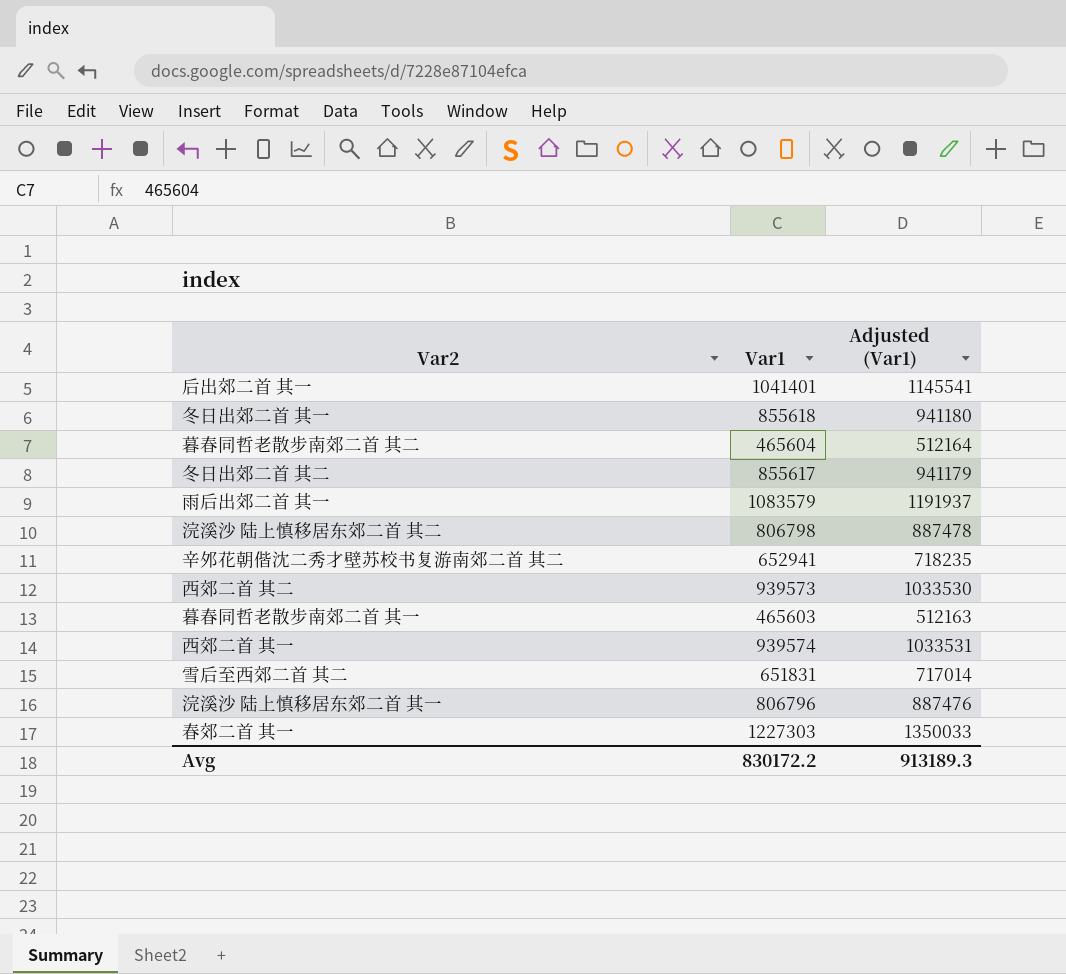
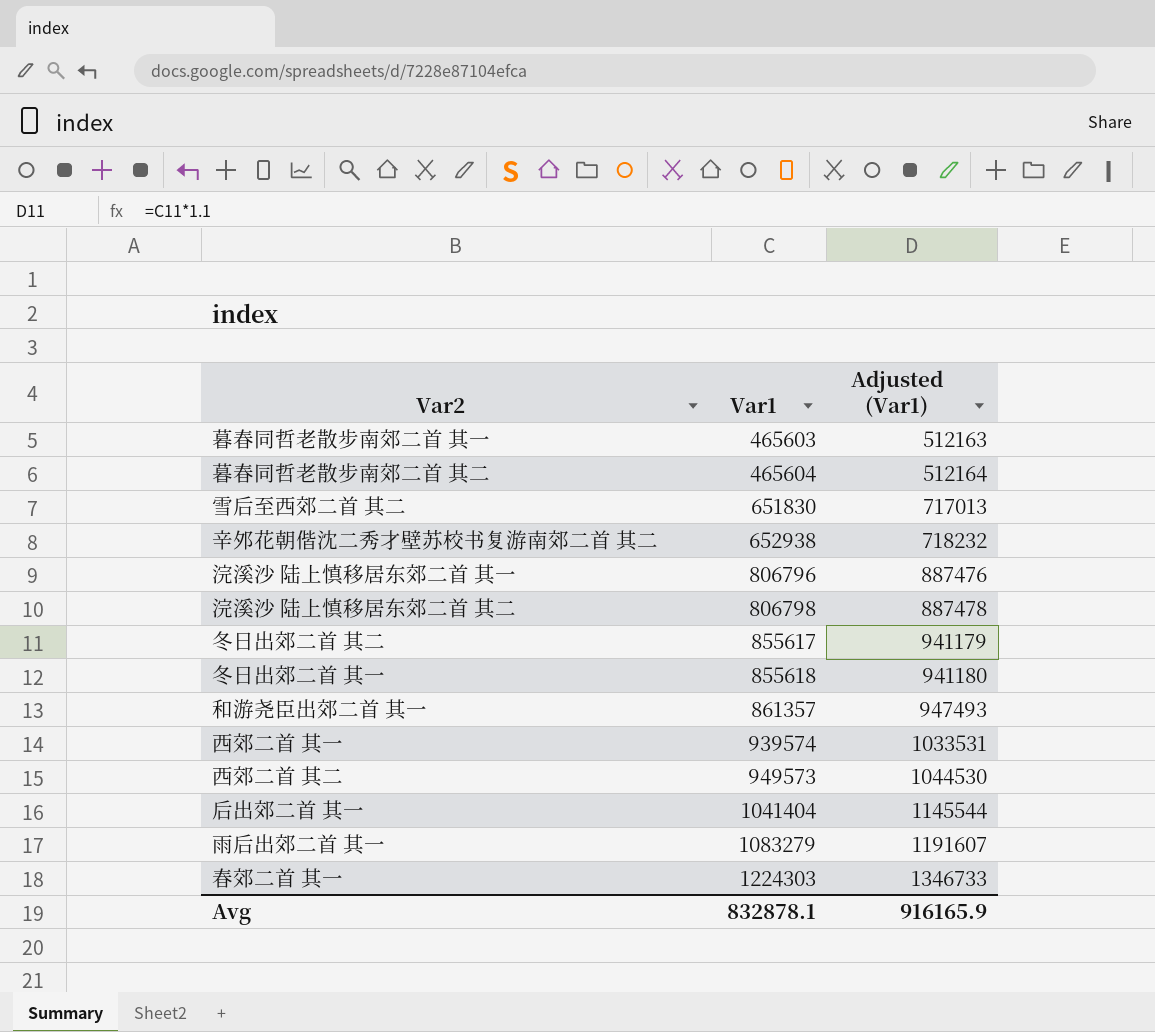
row order: none -> Var1 ascending
雪后至西郊二首 其二 | Var1: 651831 -> 651830
雪后至西郊二首 其二 | Adjusted (Var1): 717014 -> 717013
辛邜花朝偕沈二秀才壁苏校书复游南郊二首 其二 | Var1: 652941 -> 652938
辛邜花朝偕沈二秀才壁苏校书复游南郊二首 其二 | Adjusted (Var1): 718235 -> 718232
row 和游尧臣出郊二首 其一: none -> 861357 | 947493
西郊二首 其二 | Var1: 939573 -> 949573
西郊二首 其二 | Adjusted (Var1): 1033530 -> 1044530
后出郊二首 其一 | Var1: 1041401 -> 1041404
后出郊二首 其一 | Adjusted (Var1): 1145541 -> 1145544
雨后出郊二首 其一 | Var1: 1083579 -> 1083279
雨后出郊二首 其一 | Adjusted (Var1): 1191937 -> 1191607
春郊二首 其一 | Var1: 1227303 -> 1224303
春郊二首 其一 | Adjusted (Var1): 1350033 -> 1346733
Avg | Var1: 830172.2 -> 832878.1
Avg | Adjusted (Var1): 913189.3 -> 916165.9

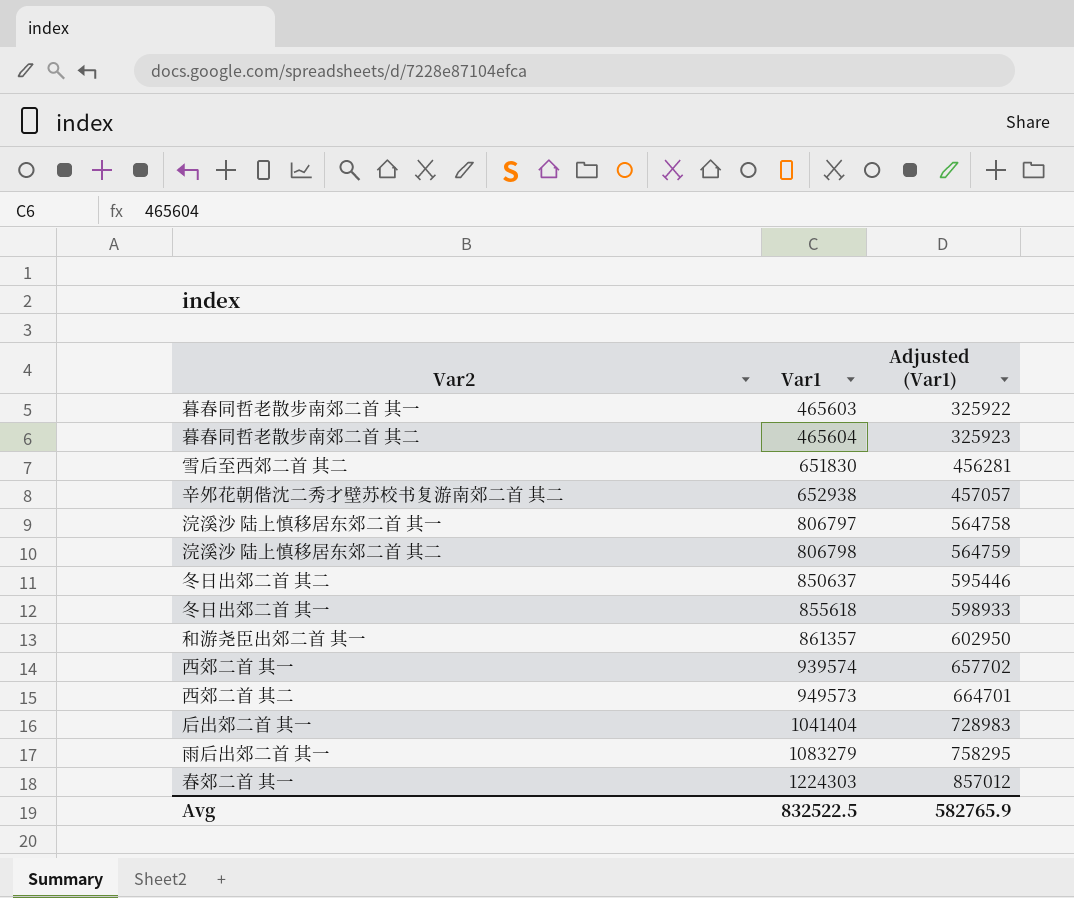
column Adjusted (Var1) | formula: [Var1] * 1.1 -> [Var1] * 0.7
浣溪沙 陆上慎移居东郊二首 其一 | Var1: 806796 -> 806797
冬日出郊二首 其二 | Var1: 855617 -> 850637
Avg | Var1: 832878.1 -> 832522.5
Avg | Adjusted (Var1): 916165.9 -> 582765.9

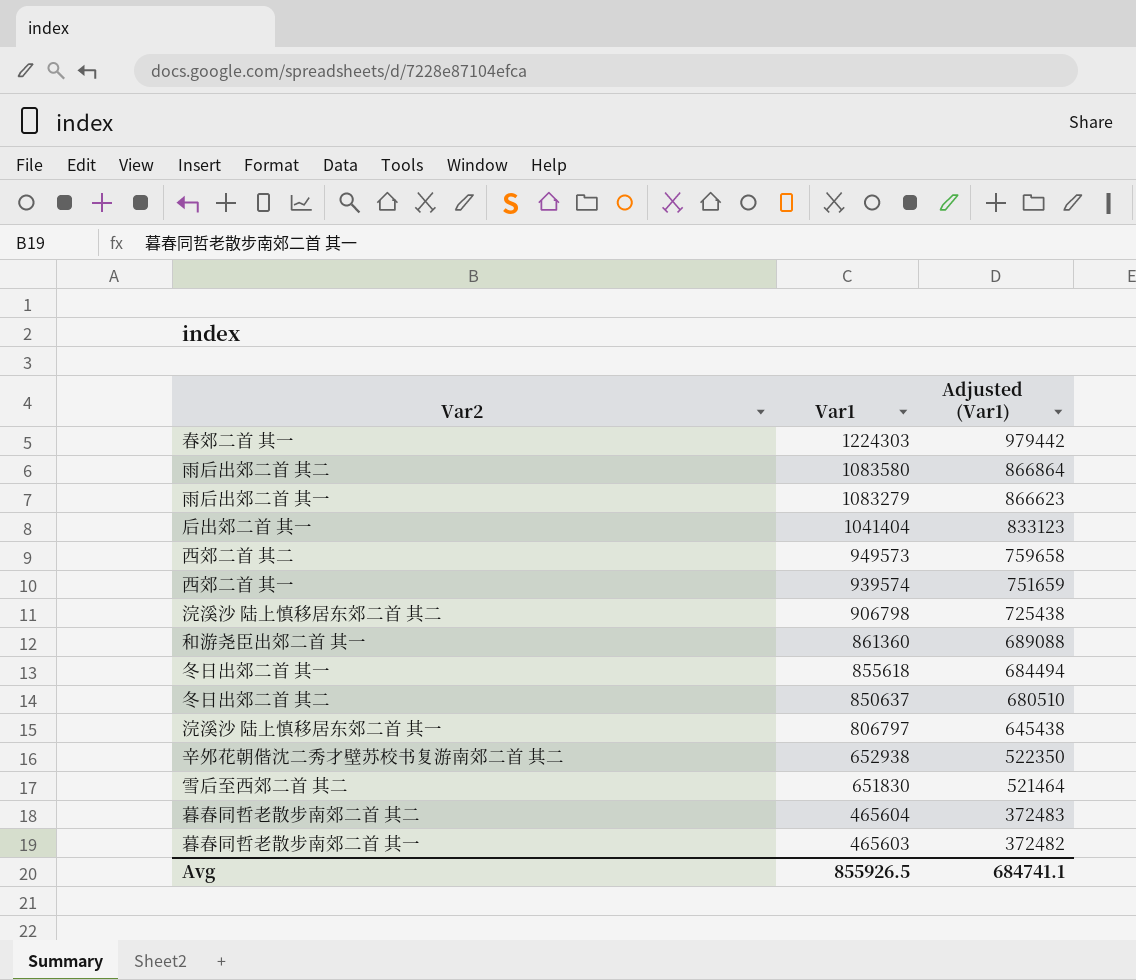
row order: Var1 ascending -> Var1 descending
column Adjusted (Var1) | formula: [Var1] * 0.7 -> [Var1] * 0.8
row 雨后出郊二首 其二: none -> 1083580 | 866864
浣溪沙 陆上慎移居东郊二首 其二 | Var1: 806798 -> 906798
和游尧臣出郊二首 其一 | Var1: 861357 -> 861360
Avg | Var1: 832522.5 -> 855926.5
Avg | Adjusted (Var1): 582765.9 -> 684741.1

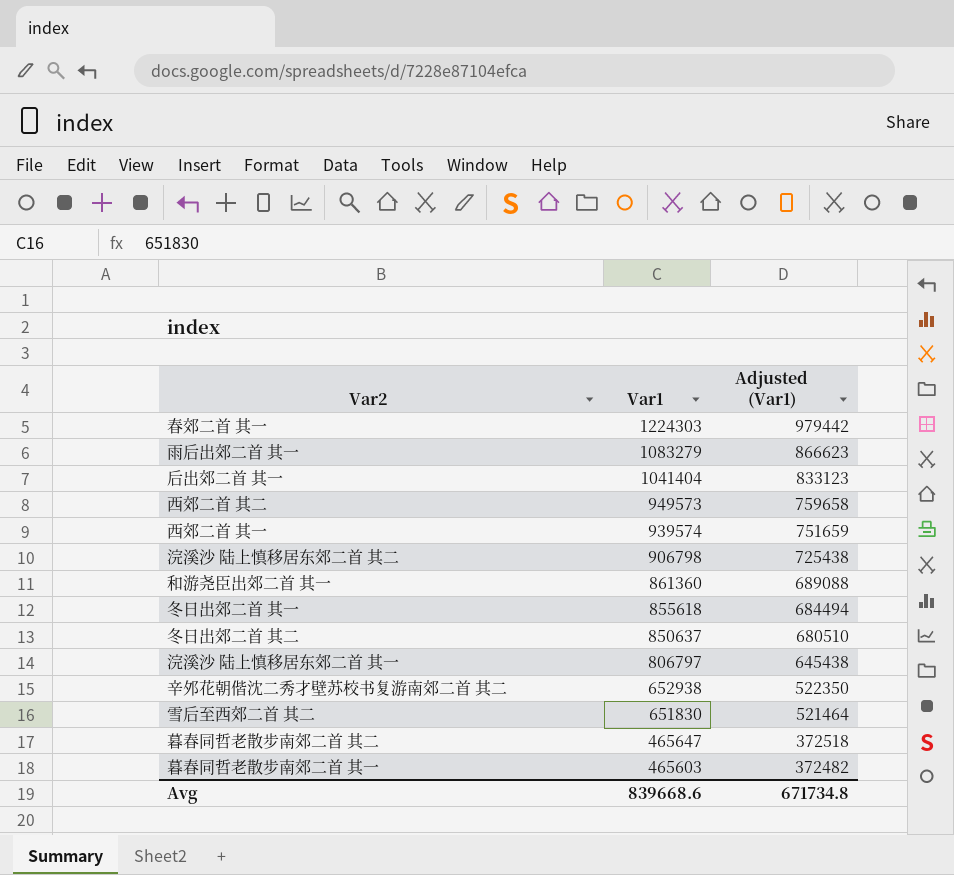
row 雨后出郊二首 其二: 1083580 | 866864 -> none
暮春同哲老散步南郊二首 其二 | Var1: 465604 -> 465647
暮春同哲老散步南郊二首 其二 | Adjusted (Var1): 372483 -> 372518
Avg | Var1: 855926.5 -> 839668.6
Avg | Adjusted (Var1): 684741.1 -> 671734.8

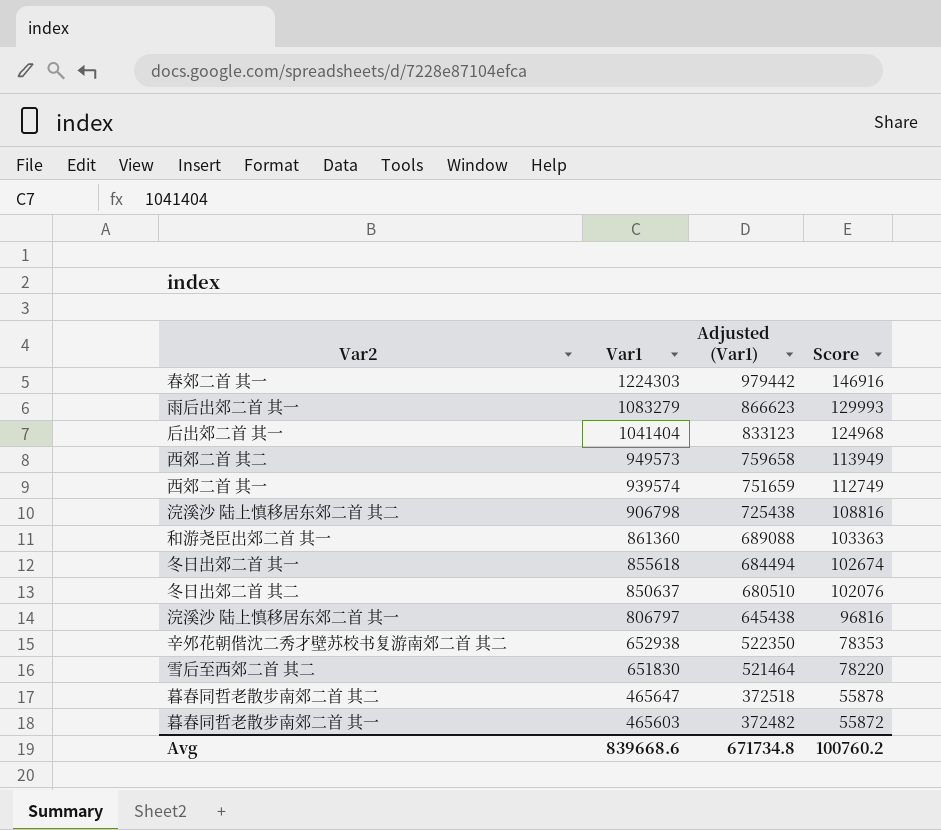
column Score | formula: none -> [Var1] * 0.12

